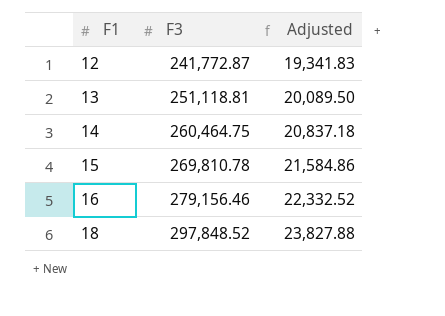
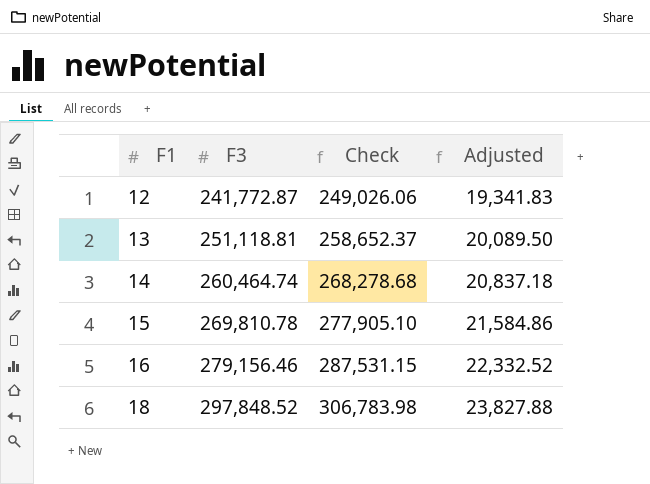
column Check | formula: none -> [F3] * 1.03
14 | F3: 260,464.75 -> 260,464.74

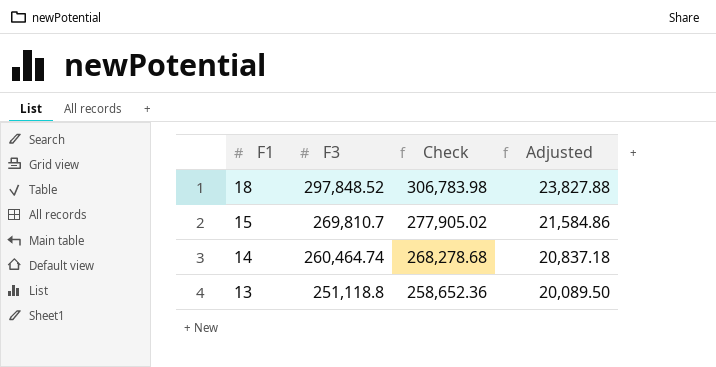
row order: F1 ascending -> F1 descending
row 12: 241,772.87 | 249,026.06 | 19,341.83 -> none
row 16: 279,156.46 | 287,531.15 | 22,332.52 -> none
15 | F3: 269,810.78 -> 269,810.7
15 | Check: 277,905.10 -> 277,905.02
13 | F3: 251,118.81 -> 251,118.8
13 | Check: 258,652.37 -> 258,652.36

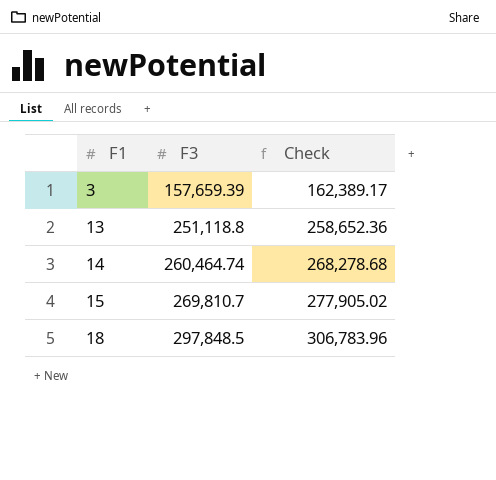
row order: F1 descending -> F1 ascending
column Adjusted | formula: [F3] * 0.08 -> none
row 3: none -> 157,659.39 | 162,389.17
18 | F3: 297,848.52 -> 297,848.5
18 | Check: 306,783.98 -> 306,783.96

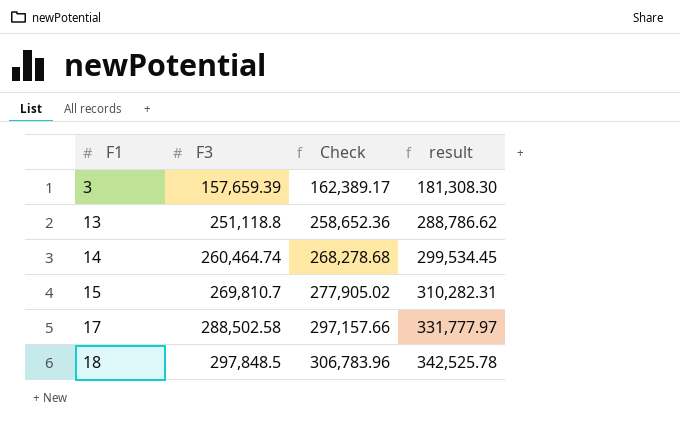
column result | formula: none -> [F3] * 1.15
row 17: none -> 288,502.58 | 297,157.66 | 331,777.97

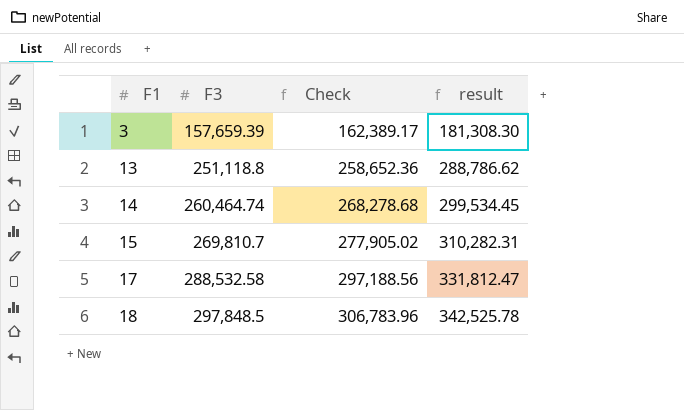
17 | F3: 288,502.58 -> 288,532.58
17 | Check: 297,157.66 -> 297,188.56
17 | result: 331,777.97 -> 331,812.47

